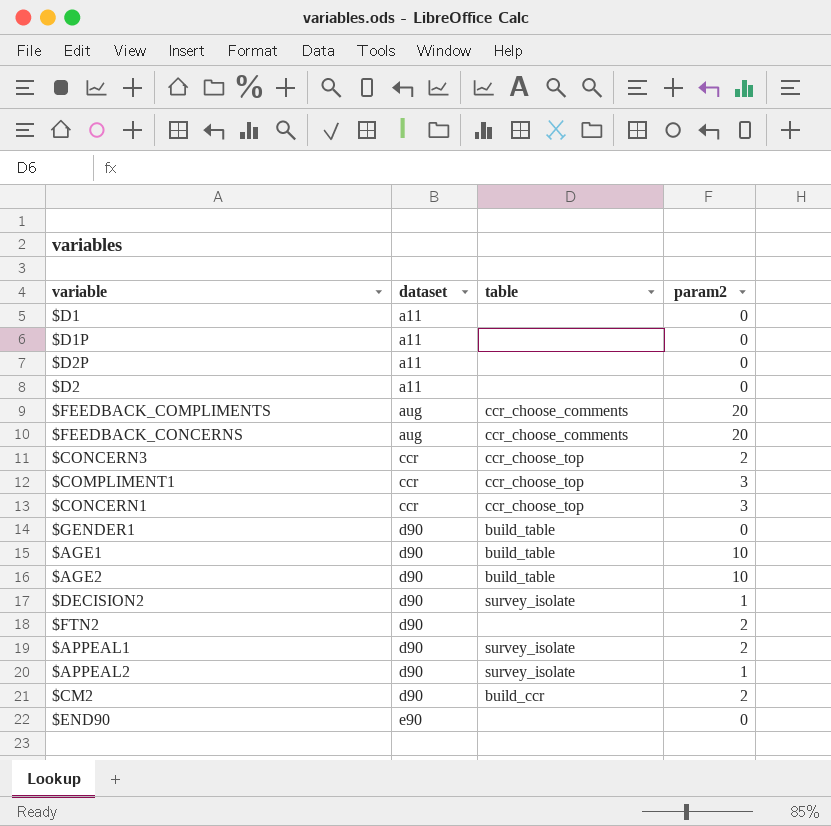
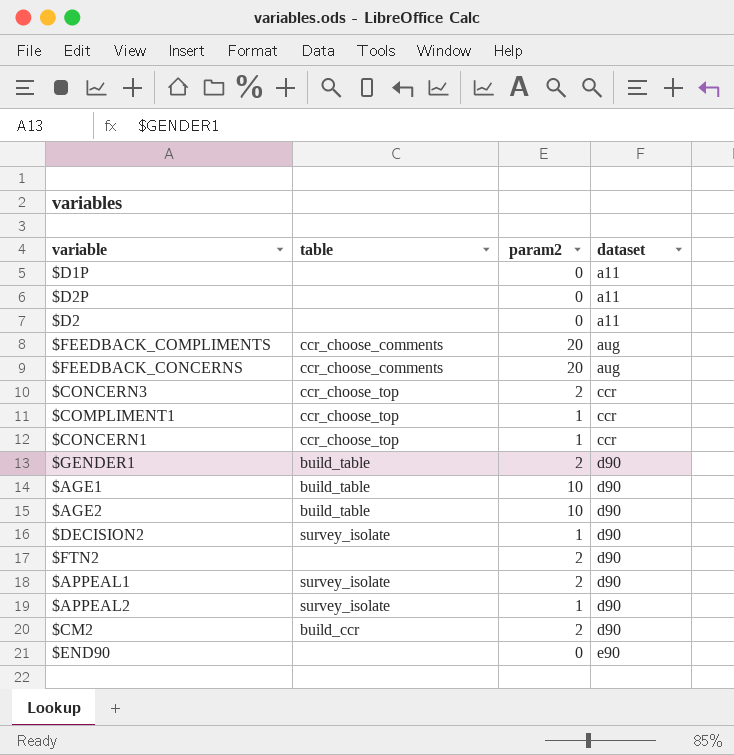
column dataset | position: 2 -> 4
row $D1: a11 | none | 0 -> none
$COMPLIMENT1 | param2: 3 -> 1
$CONCERN1 | param2: 3 -> 1
$GENDER1 | param2: 0 -> 2

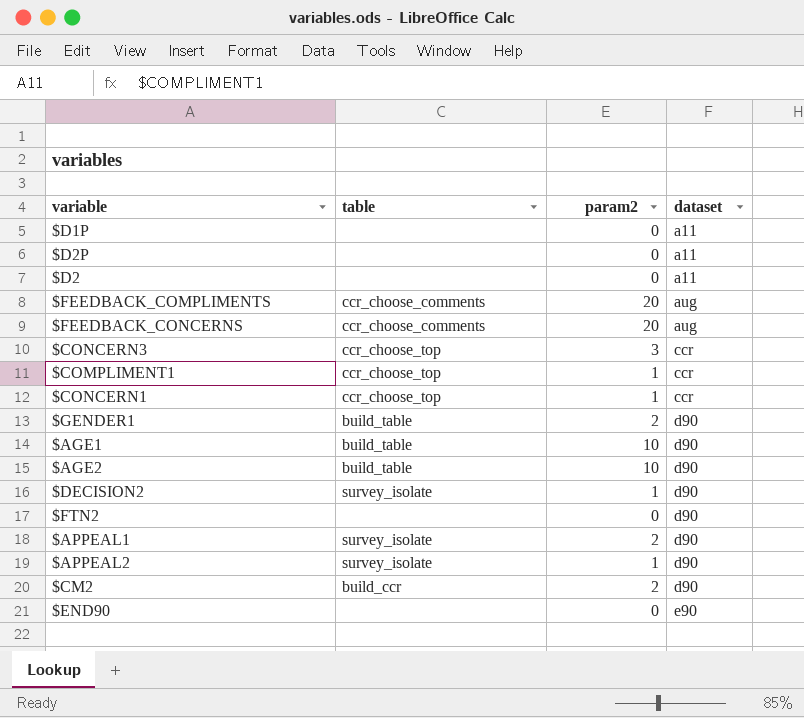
$CONCERN3 | param2: 2 -> 3
$FTN2 | param2: 2 -> 0

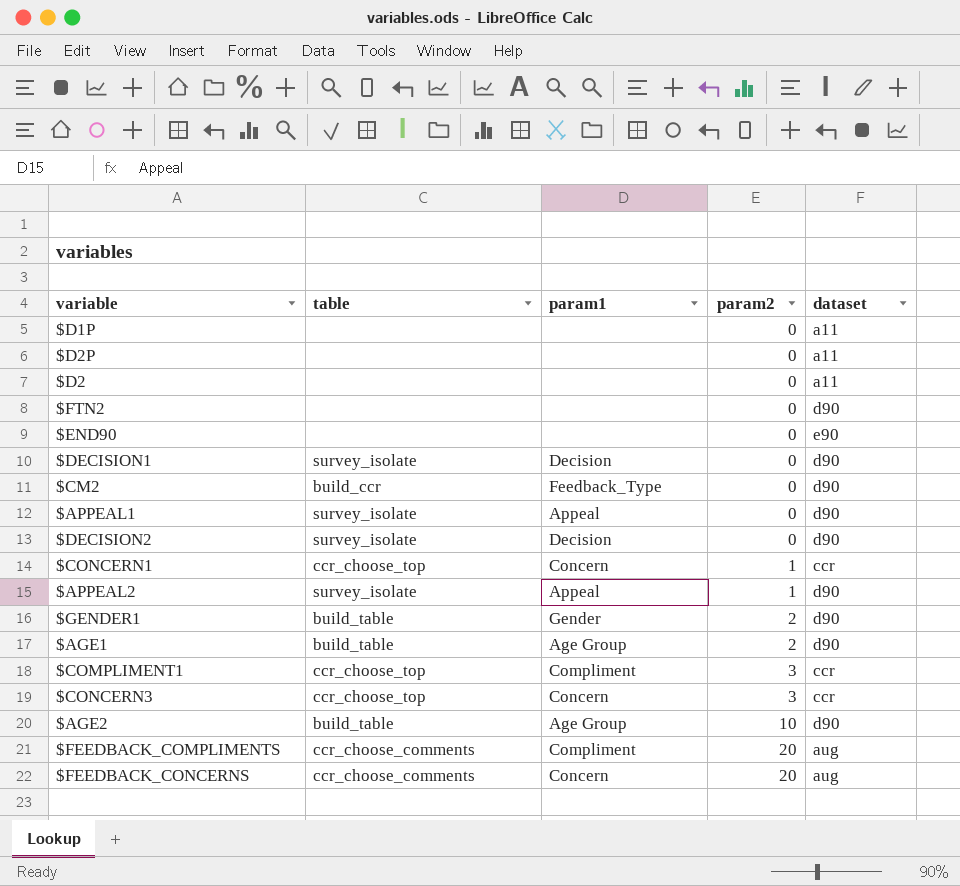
row order: dataset ascending -> param2 ascending
column param1 | position: none -> 3
row $DECISION1: none -> survey_isolate | Decision | 0 | d90
$CM2 | param2: 2 -> 0
$APPEAL1 | param2: 2 -> 0
$DECISION2 | param2: 1 -> 0
$AGE1 | param2: 10 -> 2
$COMPLIMENT1 | param2: 1 -> 3

